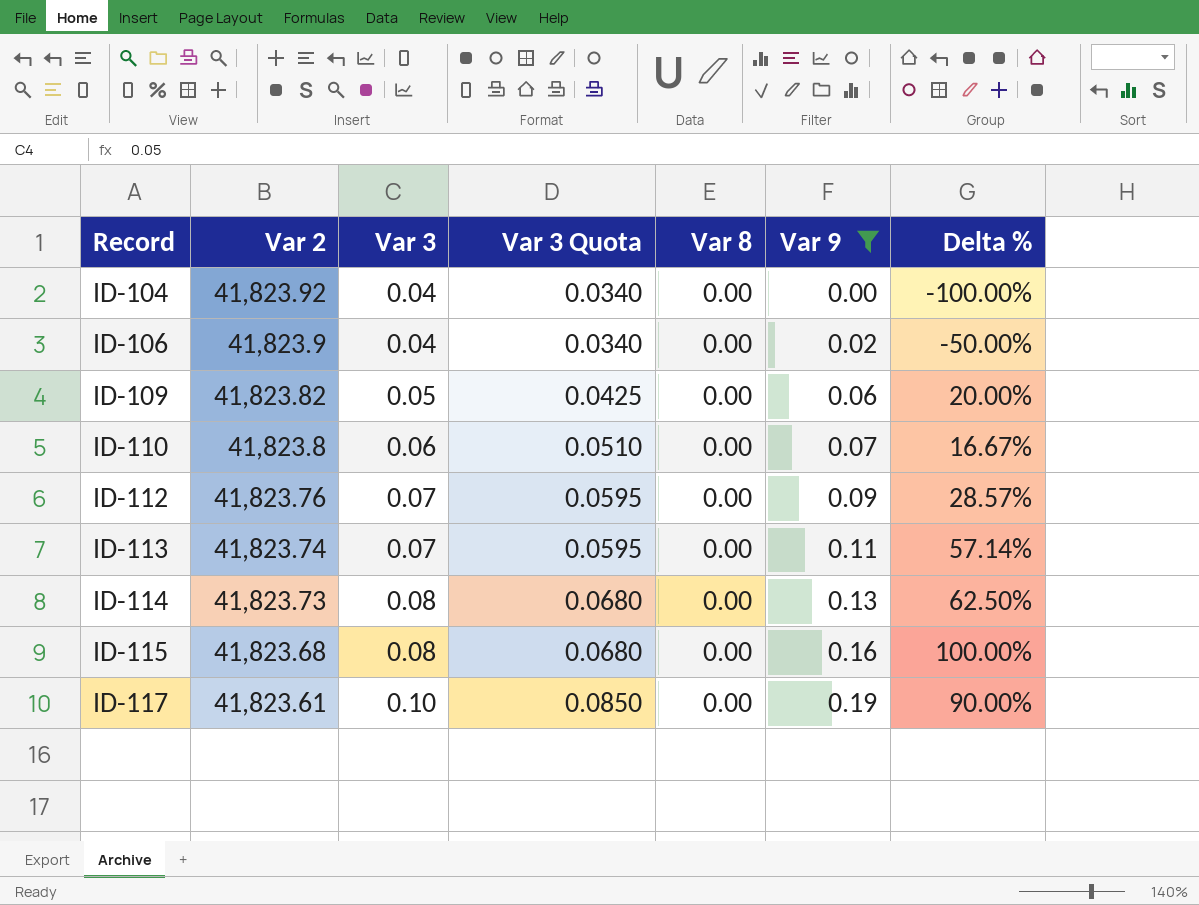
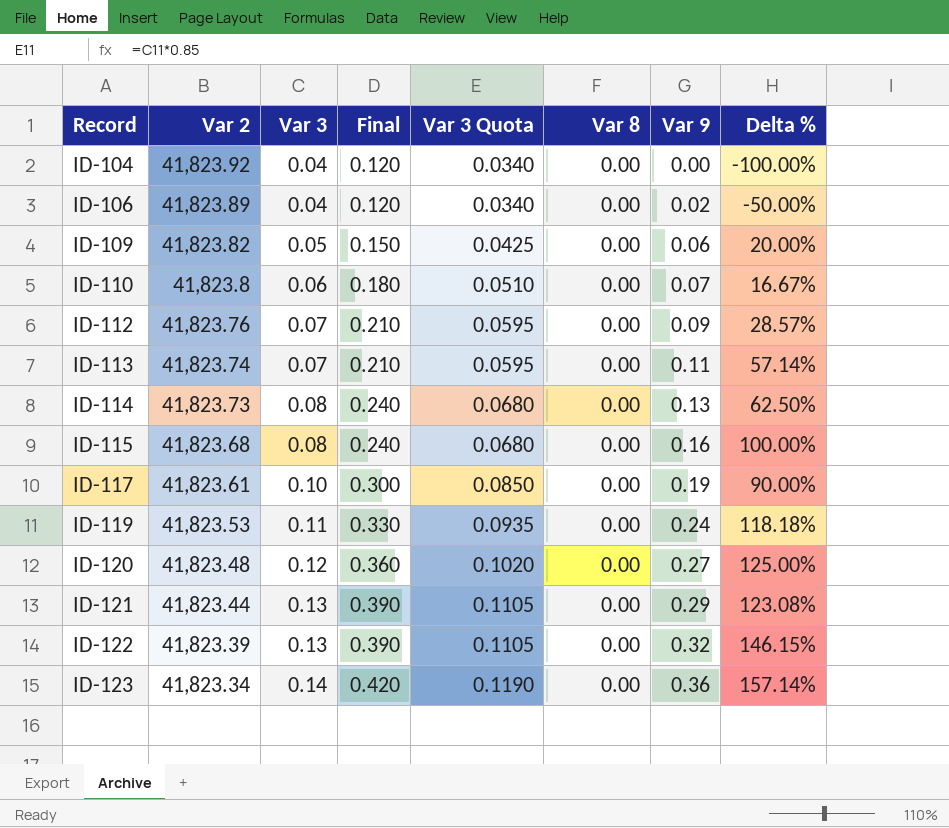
filter: Var 9 <= 0.19 -> none
column Final | formula: none -> [Var 3] * 3
ID-106 | Var 2: 41,823.9 -> 41,823.89

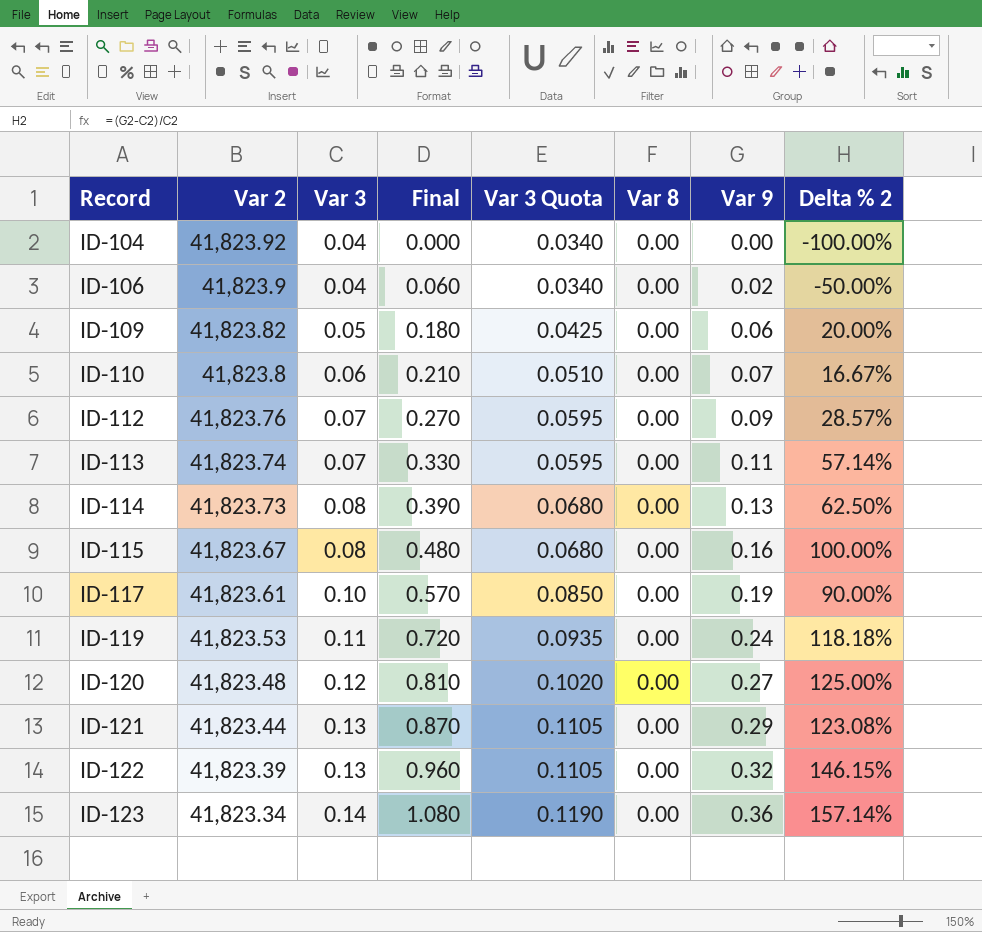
column Final | formula: [Var 3] * 3 -> [Var 9] * 3
column name: Delta % -> Delta % 2
ID-106 | Var 2: 41,823.89 -> 41,823.9
ID-115 | Var 2: 41,823.68 -> 41,823.67

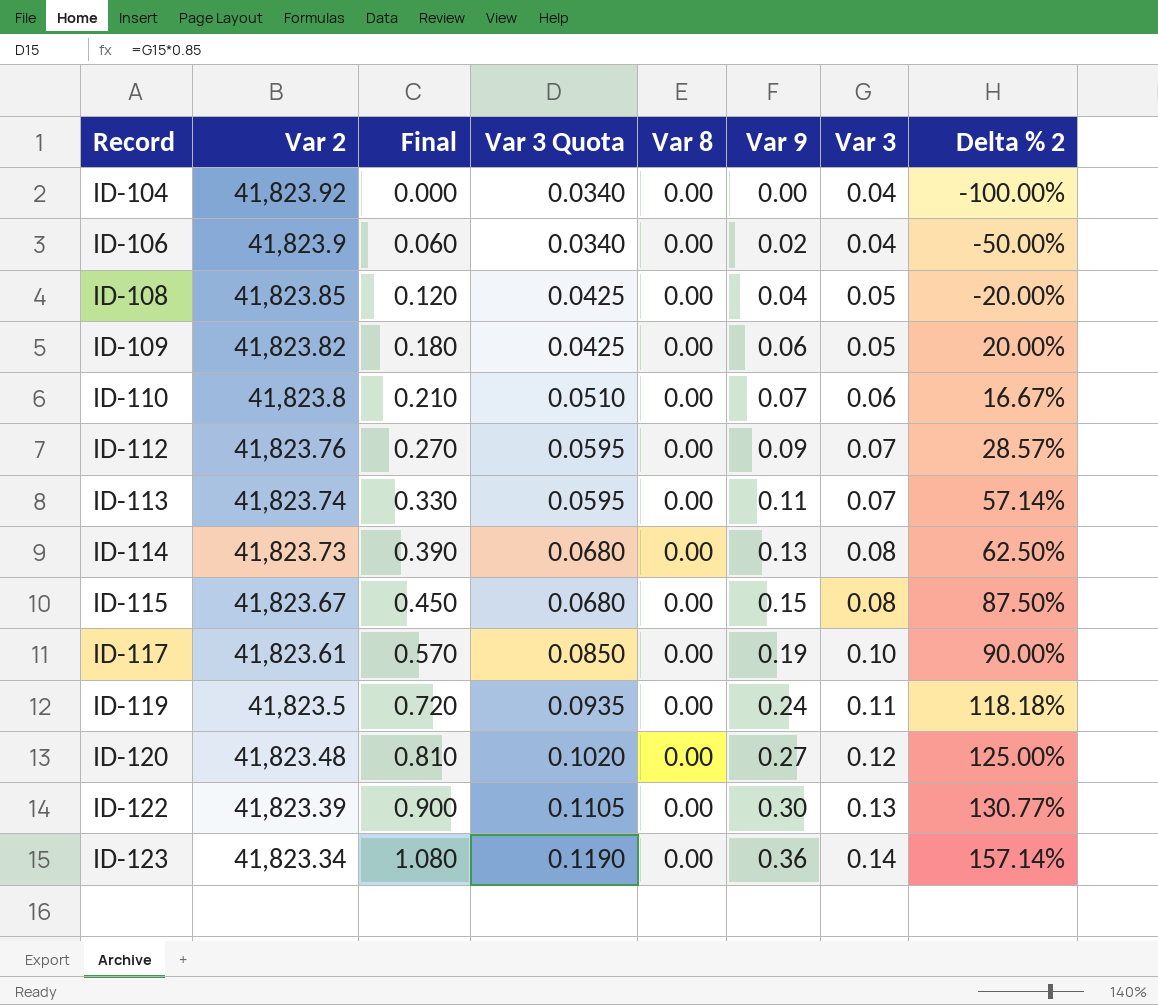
column Var 3 | position: 3 -> 7
row ID-121: 41,823.44 | 0.13 | 0.870 | 0.1105 | 0.00 | 0.29 | 123.08% -> none
row ID-108: none -> 41,823.85 | 0.120 | 0.0425 | 0.00 | 0.04 | 0.05 | -20.00%
ID-115 | Final: 0.480 -> 0.450
ID-115 | Var 9: 0.16 -> 0.15
ID-115 | Delta % 2: 100.00% -> 87.50%
ID-119 | Var 2: 41,823.53 -> 41,823.5
ID-122 | Final: 0.960 -> 0.900
ID-122 | Var 9: 0.32 -> 0.30
ID-122 | Delta % 2: 146.15% -> 130.77%

